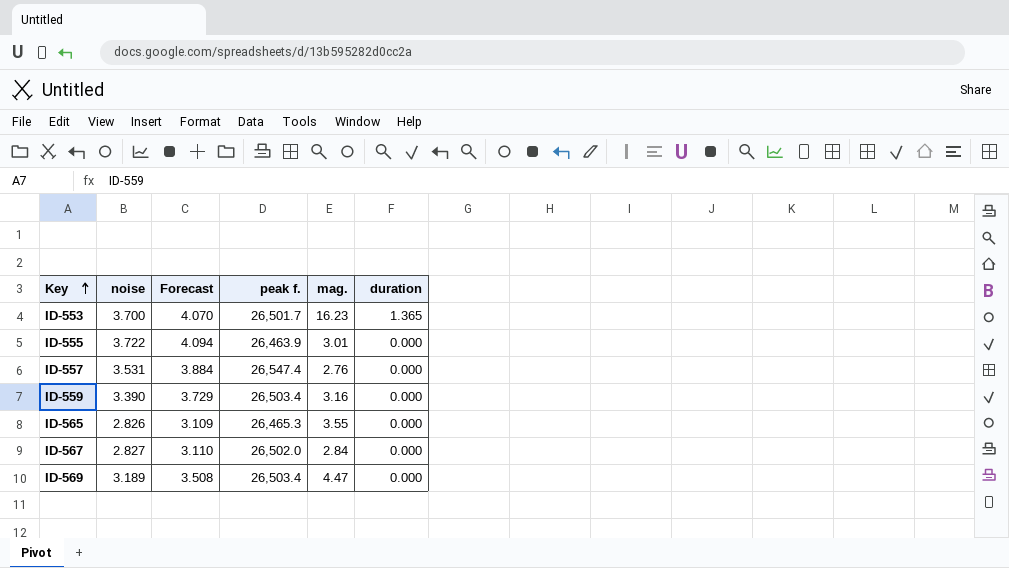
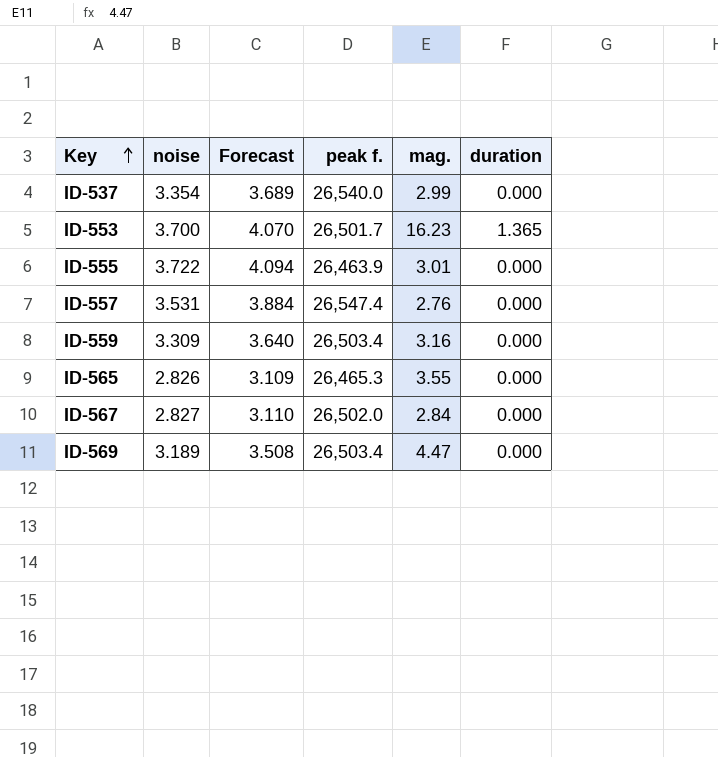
row ID-537: none -> 3.354 | 3.689 | 26,540.0 | 2.99 | 0.000
ID-559 | noise: 3.390 -> 3.309
ID-559 | Forecast: 3.729 -> 3.640

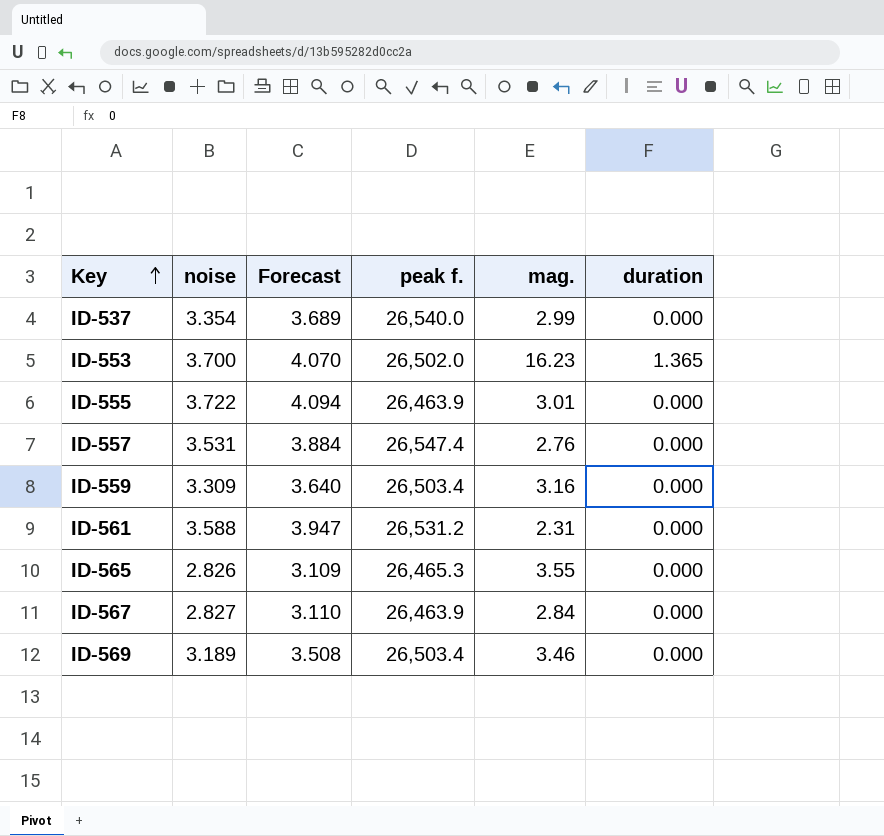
ID-553 | peak f.: 26,501.7 -> 26,502.0
row ID-561: none -> 3.588 | 3.947 | 26,531.2 | 2.31 | 0.000
ID-567 | peak f.: 26,502.0 -> 26,463.9
ID-569 | mag.: 4.47 -> 3.46

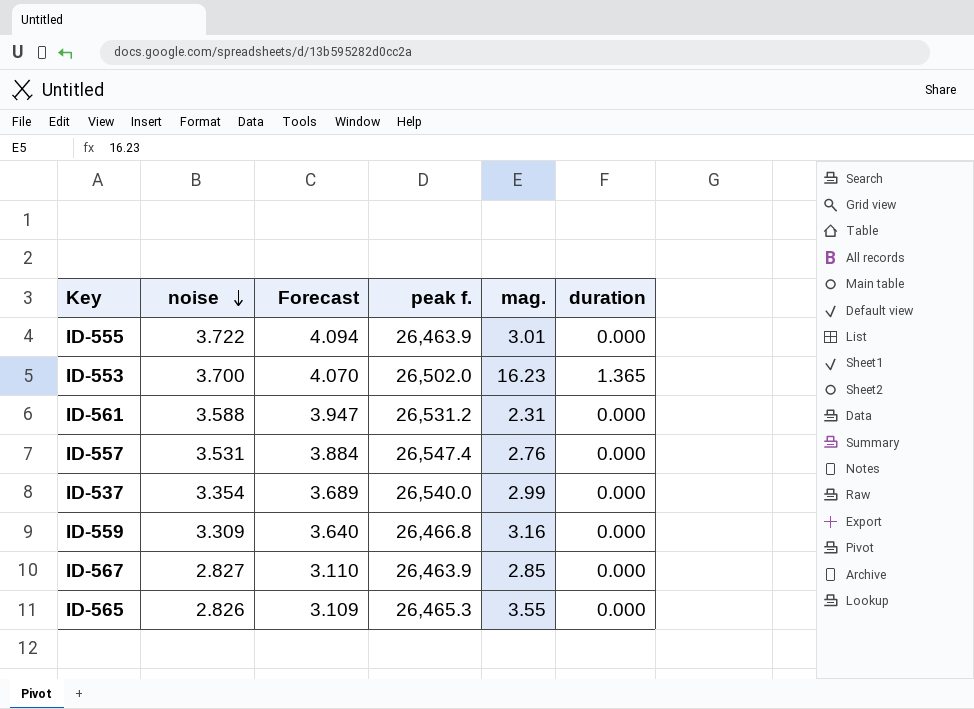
row order: Key ascending -> noise descending
row ID-569: 3.189 | 3.508 | 26,503.4 | 3.46 | 0.000 -> none
ID-559 | peak f.: 26,503.4 -> 26,466.8
ID-567 | mag.: 2.84 -> 2.85

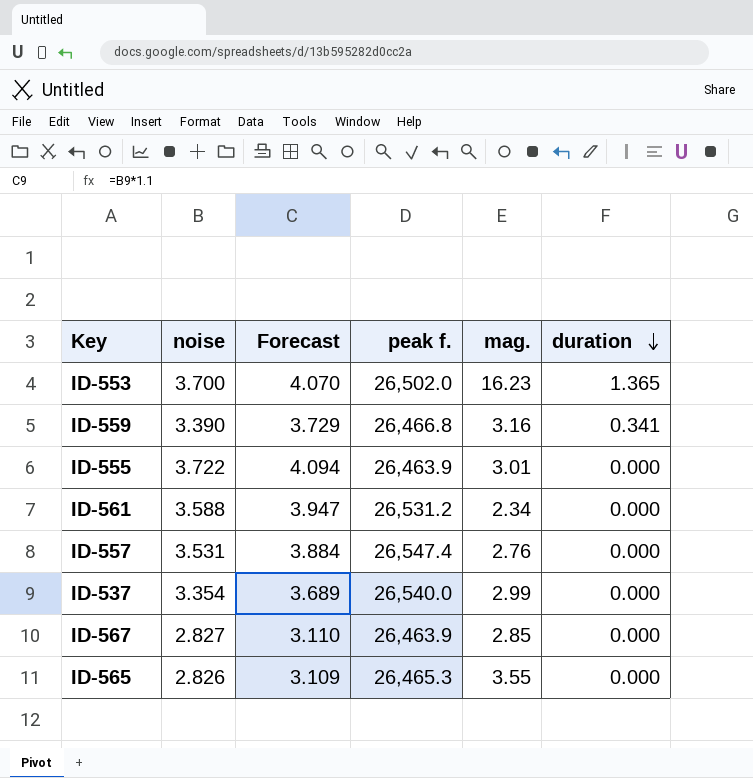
row order: noise descending -> duration descending
ID-559 | noise: 3.309 -> 3.390
ID-559 | Forecast: 3.640 -> 3.729
ID-559 | duration: 0.000 -> 0.341
ID-561 | mag.: 2.31 -> 2.34

